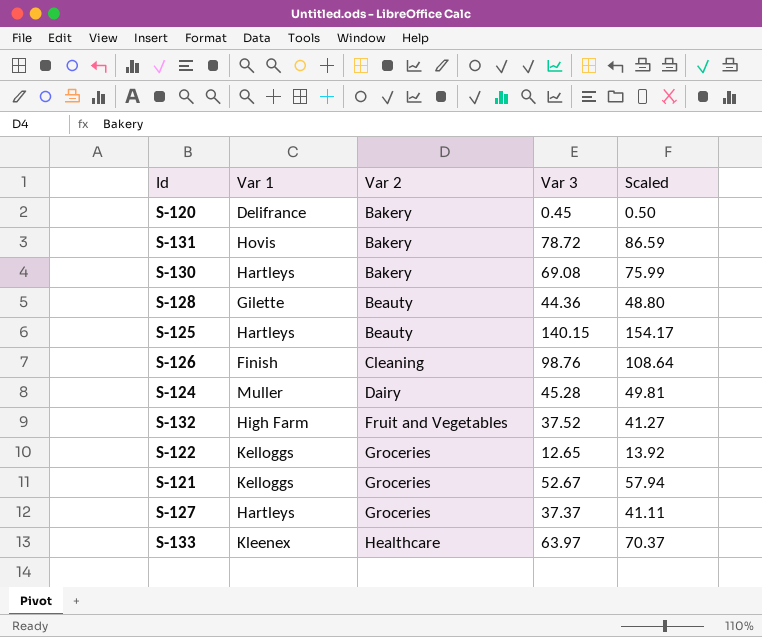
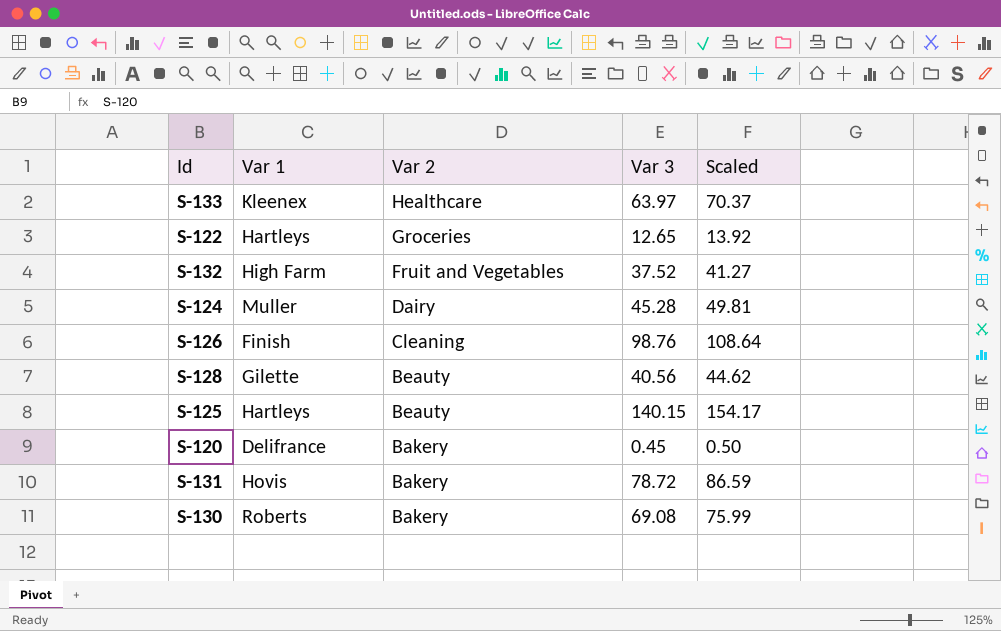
row order: Var 2 ascending -> Var 2 descending
row S-121: Kelloggs | Groceries | 52.67 | 57.94 -> none
row S-127: Hartleys | Groceries | 37.37 | 41.11 -> none
S-122 | Var 1: Kelloggs -> Hartleys
S-128 | Var 3: 44.36 -> 40.56
S-128 | Scaled: 48.80 -> 44.62
S-130 | Var 1: Hartleys -> Roberts

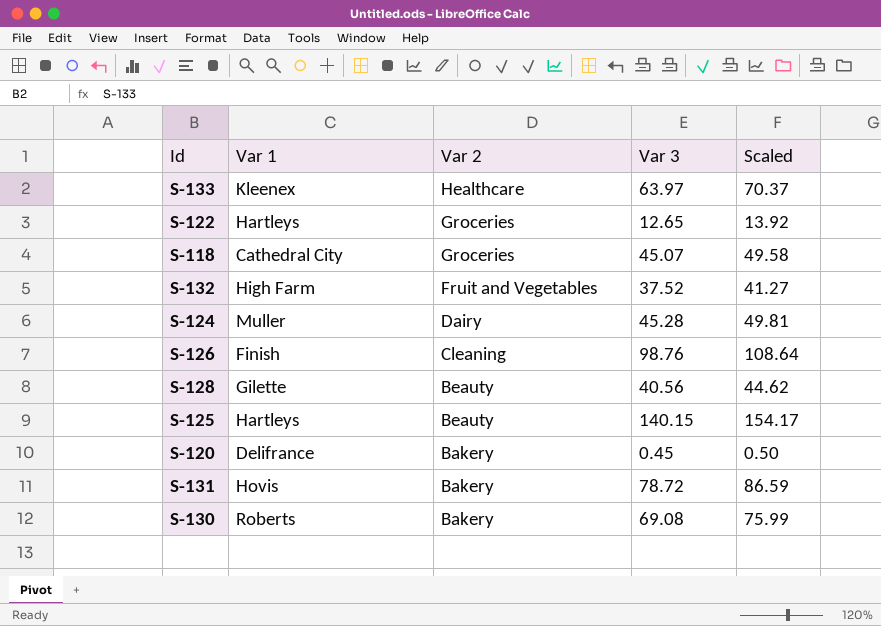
row S-118: none -> Cathedral City | Groceries | 45.07 | 49.58

